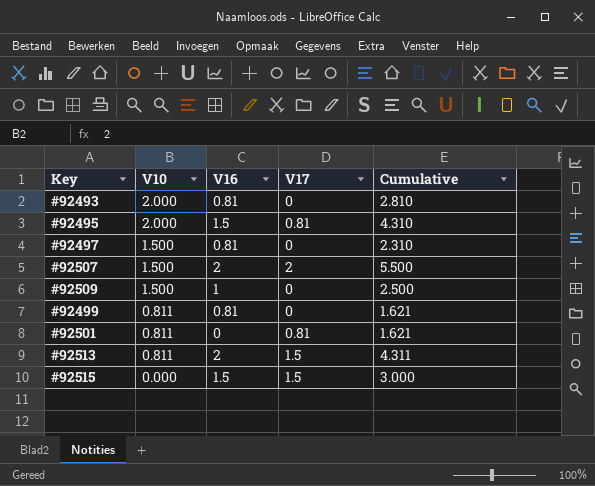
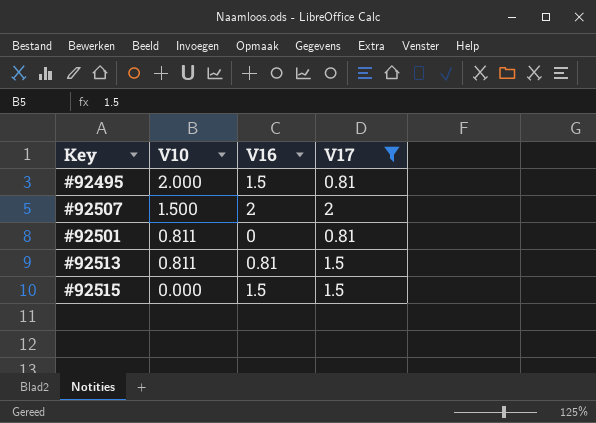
filter: none -> V17 != 0
column Cumulative | formula: [V10] + [V16] + [V17] -> none
#92513 | V16: 2 -> 0.81

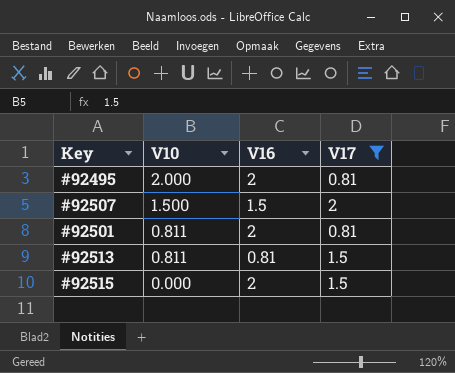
#92495 | V16: 1.5 -> 2
#92507 | V16: 2 -> 1.5
#92501 | V16: 0 -> 2
#92515 | V16: 1.5 -> 2

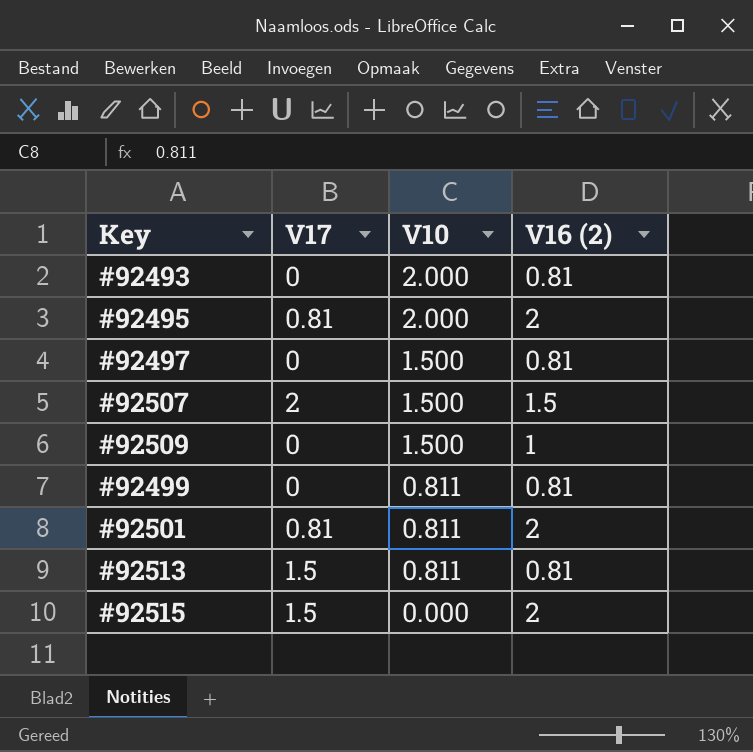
filter: V17 != 0 -> none
column V17 | position: 4 -> 2
column name: V16 -> V16 (2)

